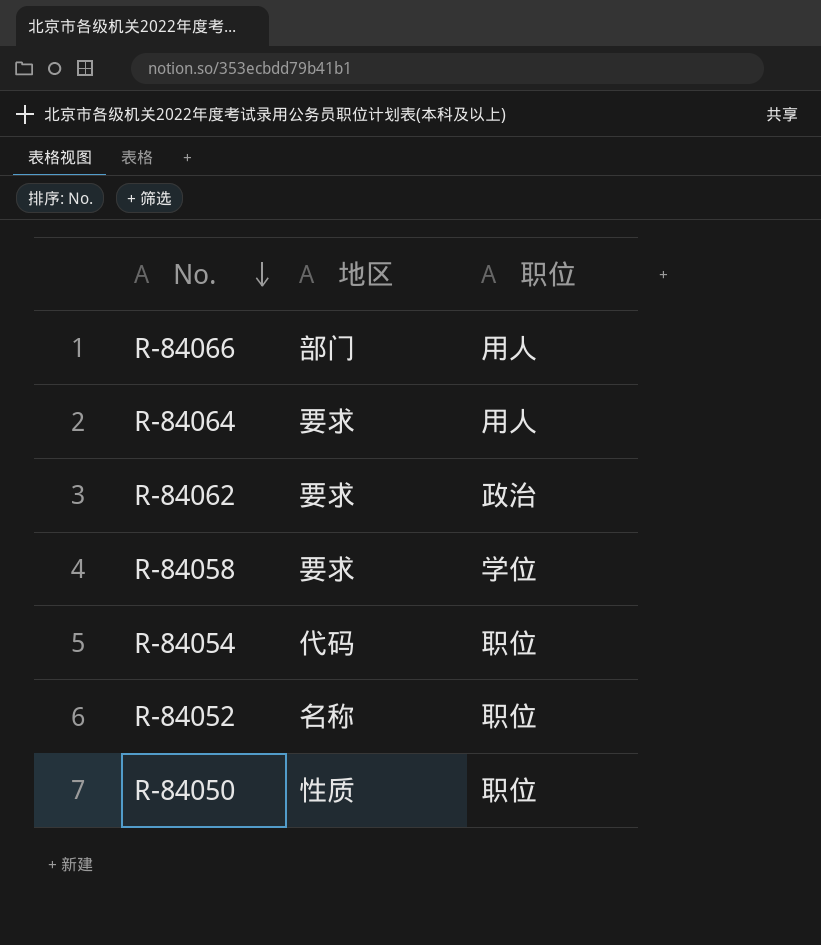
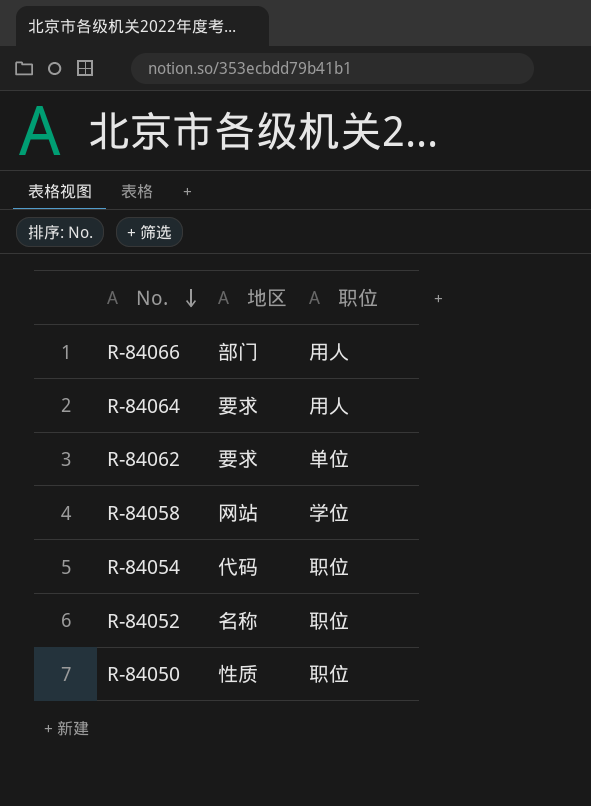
R-84062 | 职位: 政治 -> 单位
R-84058 | 地区: 要求 -> 网站

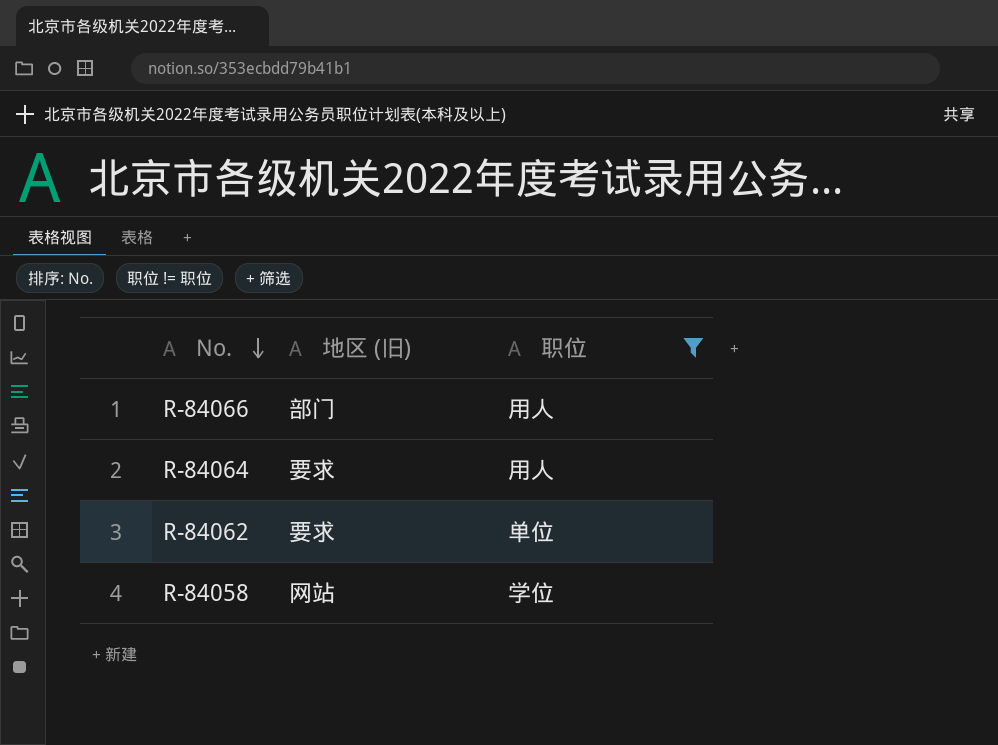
filter: none -> 职位 != 职位
column name: 地区 -> 地区 (旧)

